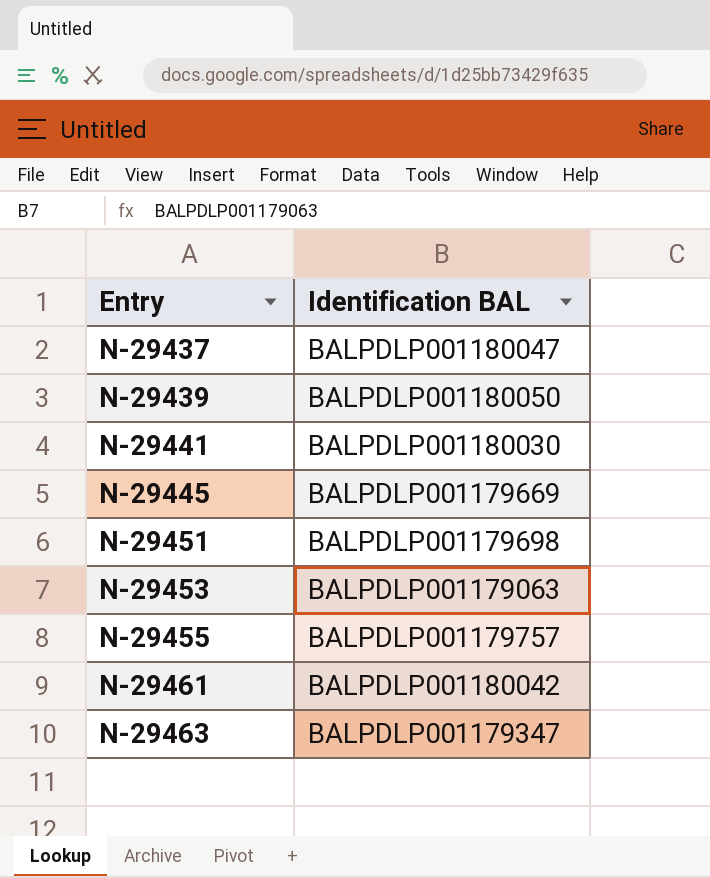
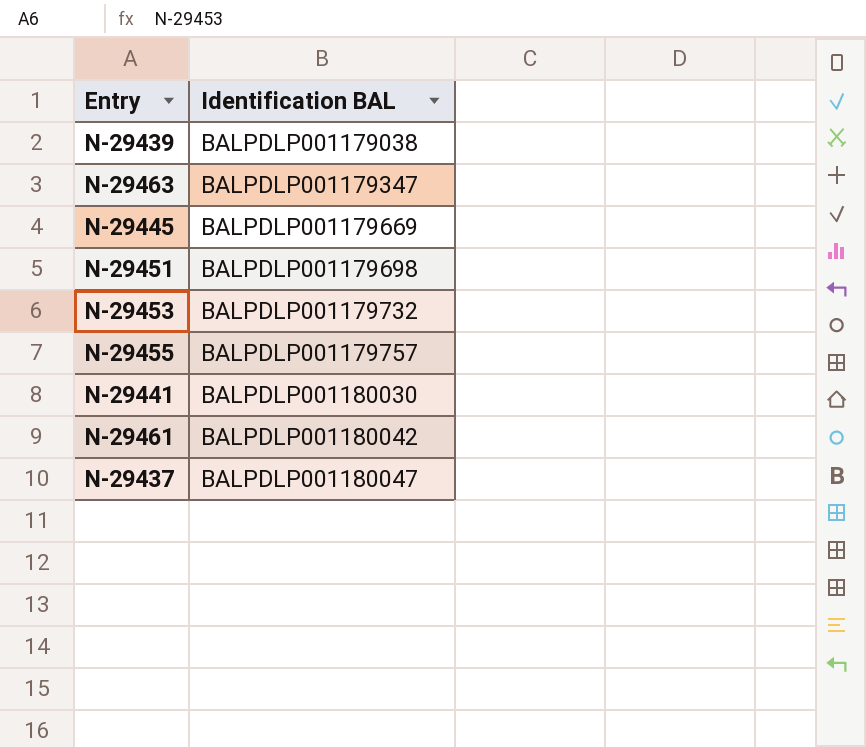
row order: Entry ascending -> Identification BAL ascending
N-29439 | Identification BAL: BALPDLP001180050 -> BALPDLP001179038
N-29453 | Identification BAL: BALPDLP001179063 -> BALPDLP001179732

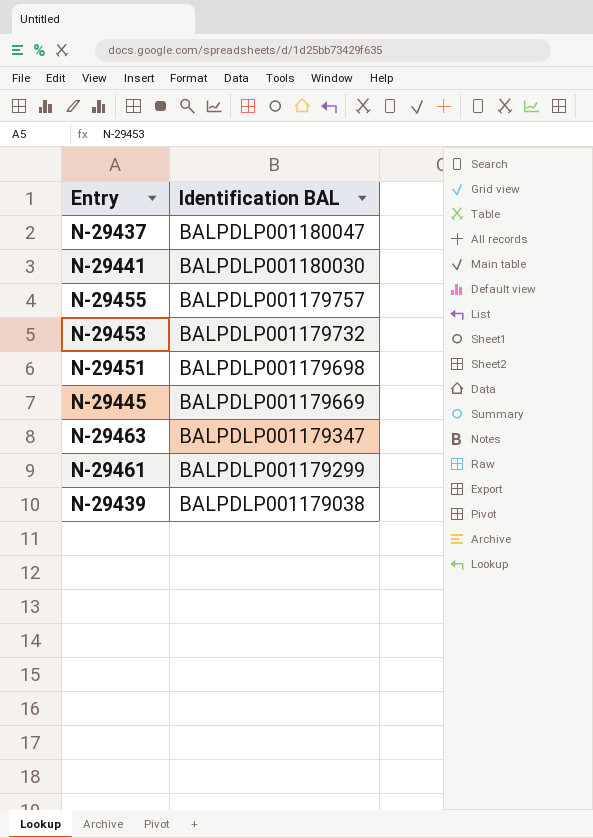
row order: Identification BAL ascending -> Identification BAL descending
N-29461 | Identification BAL: BALPDLP001180042 -> BALPDLP001179299

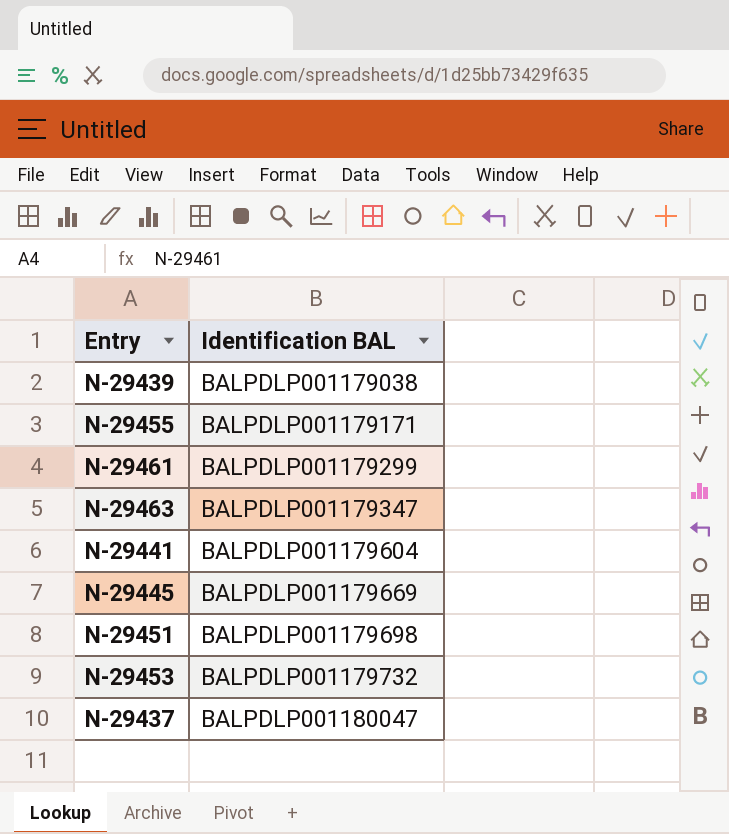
row order: Identification BAL descending -> Identification BAL ascending
N-29455 | Identification BAL: BALPDLP001179757 -> BALPDLP001179171
N-29441 | Identification BAL: BALPDLP001180030 -> BALPDLP001179604

